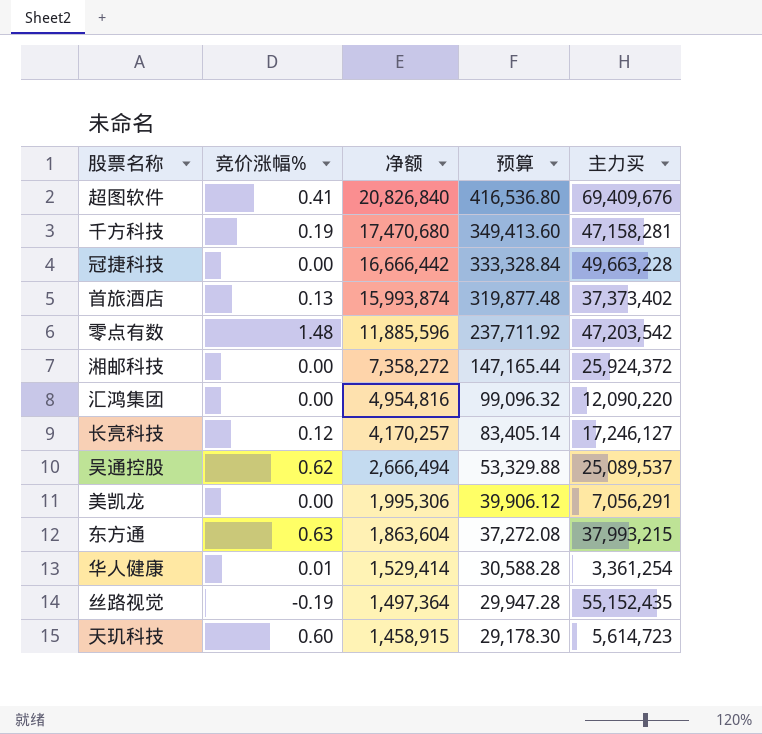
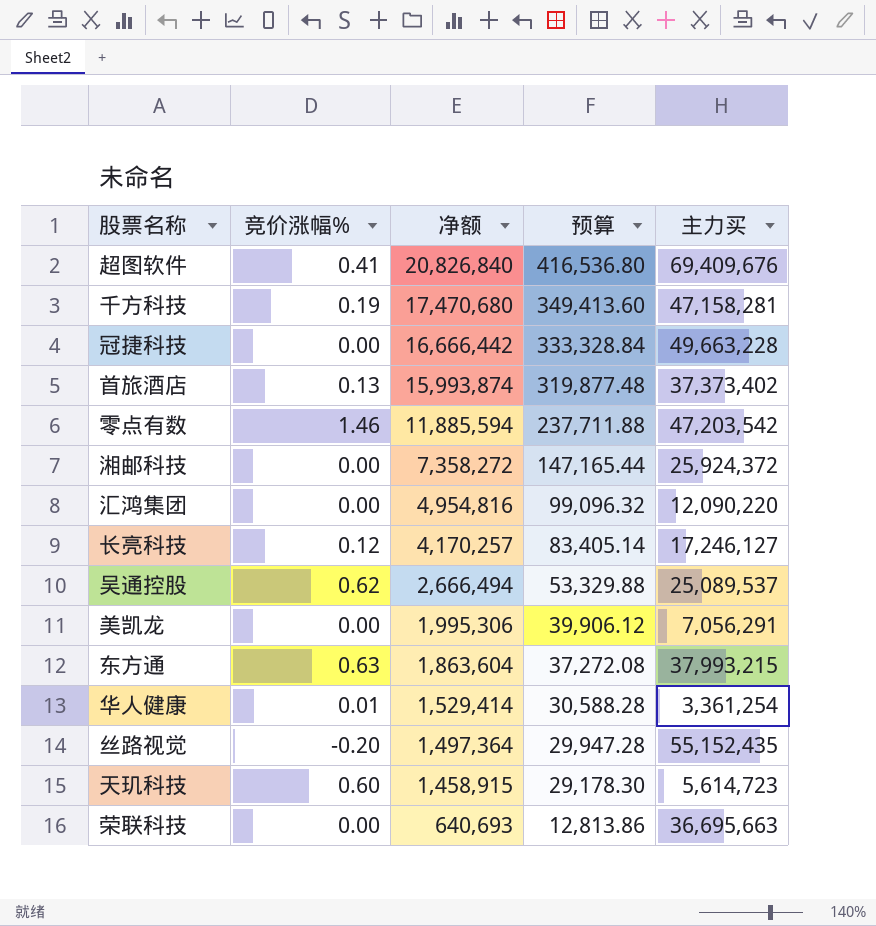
零点有数 | 竞价涨幅%: 1.48 -> 1.46
零点有数 | 净额: 11,885,596 -> 11,885,594
零点有数 | 预算: 237,711.92 -> 237,711.88
丝路视觉 | 竞价涨幅%: -0.19 -> -0.20
row 荣联科技: none -> 0.00 | 640,693 | 12,813.86 | 36,695,663

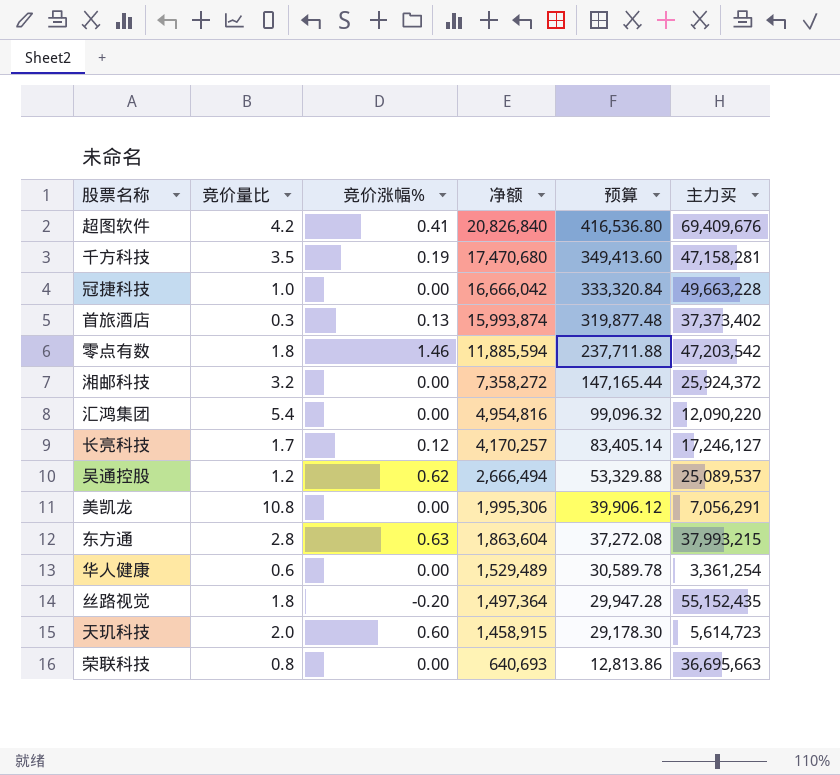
column 竞价量比 | position: none -> 2
冠捷科技 | 净额: 16,666,442 -> 16,666,042
冠捷科技 | 预算: 333,328.84 -> 333,320.84
华人健康 | 竞价涨幅%: 0.01 -> 0.00
华人健康 | 净额: 1,529,414 -> 1,529,489
华人健康 | 预算: 30,588.28 -> 30,589.78

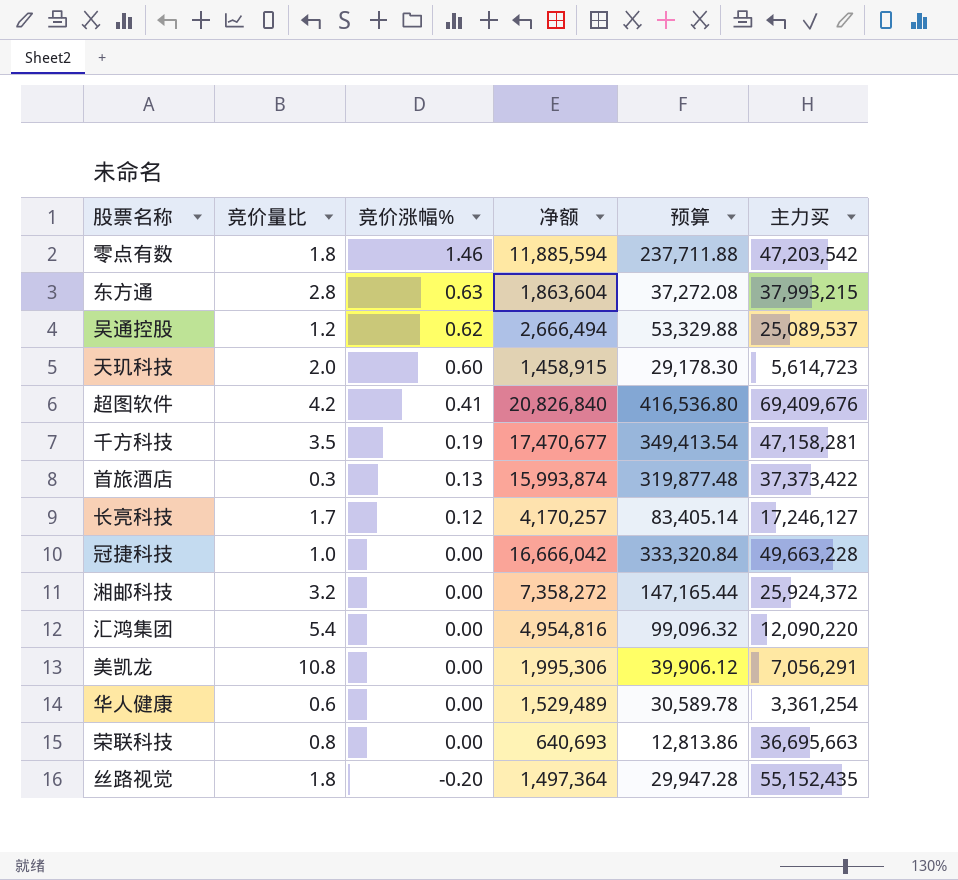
row order: 净额 descending -> 竞价涨幅% descending
千方科技 | 净额: 17,470,680 -> 17,470,677
千方科技 | 预算: 349,413.60 -> 349,413.54
首旅酒店 | 主力买: 37,373,402 -> 37,373,422

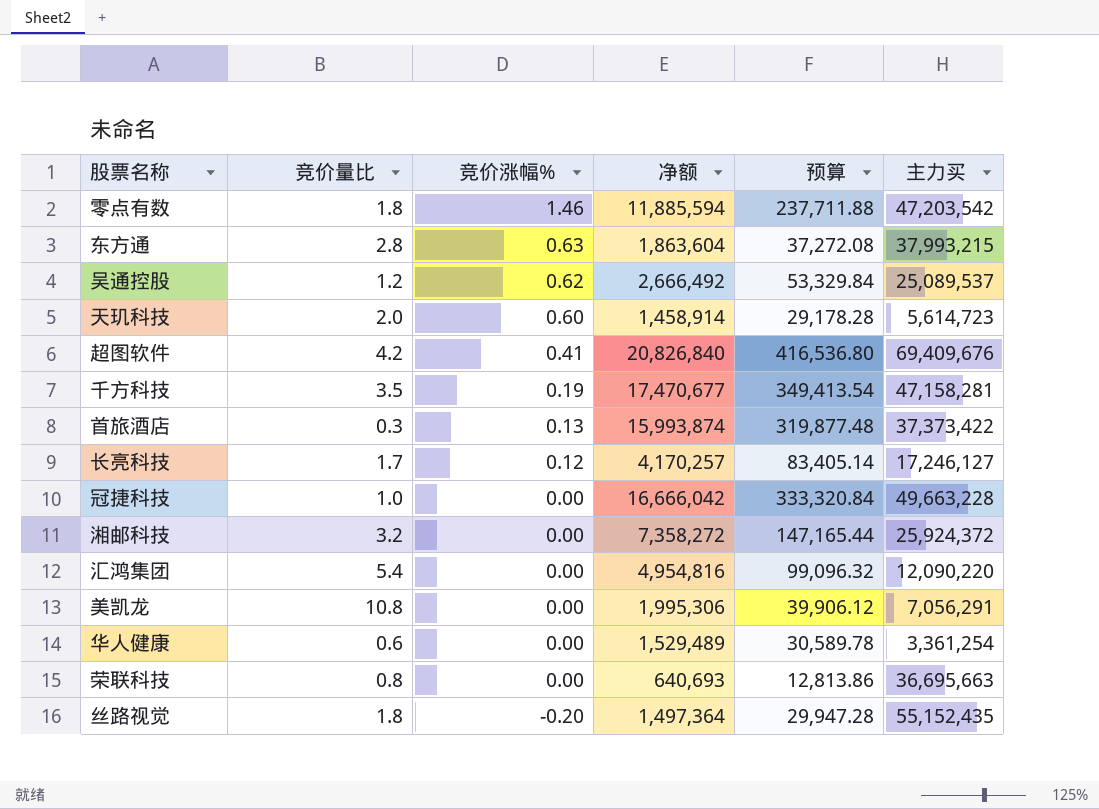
吴通控股 | 净额: 2,666,494 -> 2,666,492
吴通控股 | 预算: 53,329.88 -> 53,329.84
天玑科技 | 净额: 1,458,915 -> 1,458,914
天玑科技 | 预算: 29,178.30 -> 29,178.28

